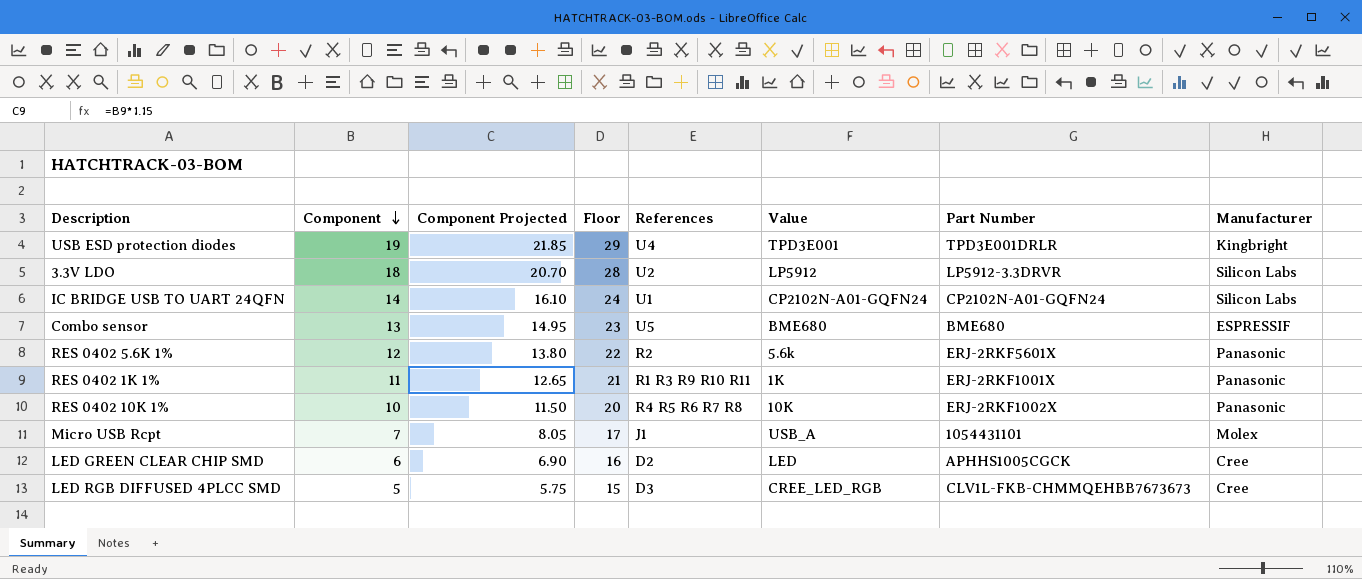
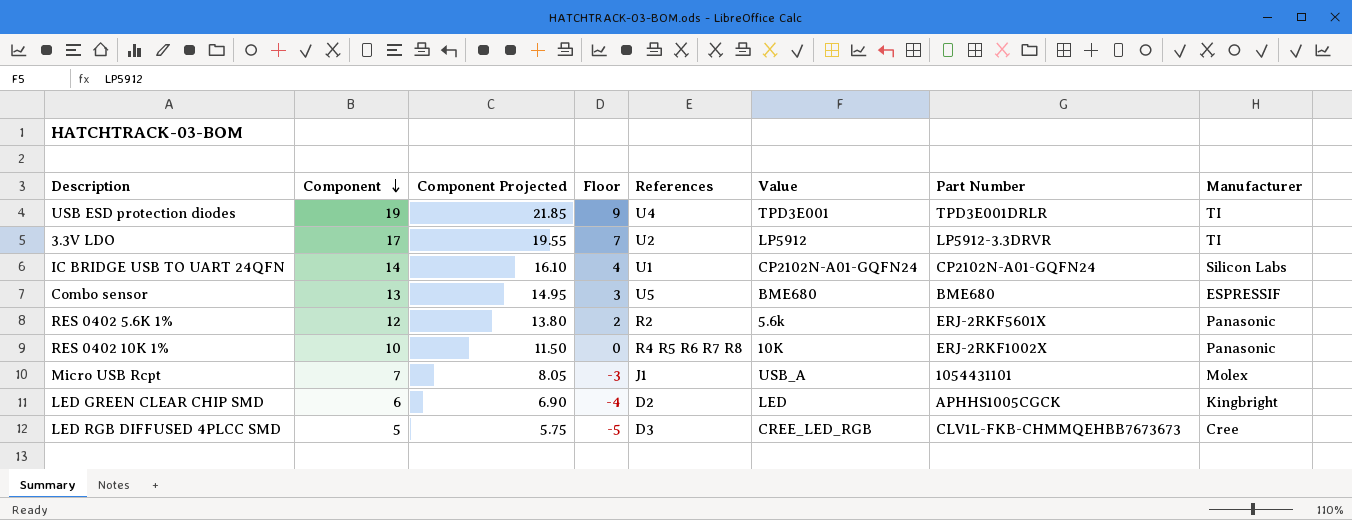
column Floor | formula: [Component] + 10 -> [Component] - 10
row RES 0402 1K 1%: 11 | 12.65 | 21 | R1 R3 R9 R10 R11 | 1K | ERJ-2RKF1001X | Panasonic -> none
USB ESD protection diodes | Manufacturer: Kingbright -> TI
3.3V LDO | Component: 18 -> 17
3.3V LDO | Component Projected: 20.70 -> 19.55
3.3V LDO | Manufacturer: Silicon Labs -> TI
LED GREEN CLEAR CHIP SMD | Manufacturer: Cree -> Kingbright

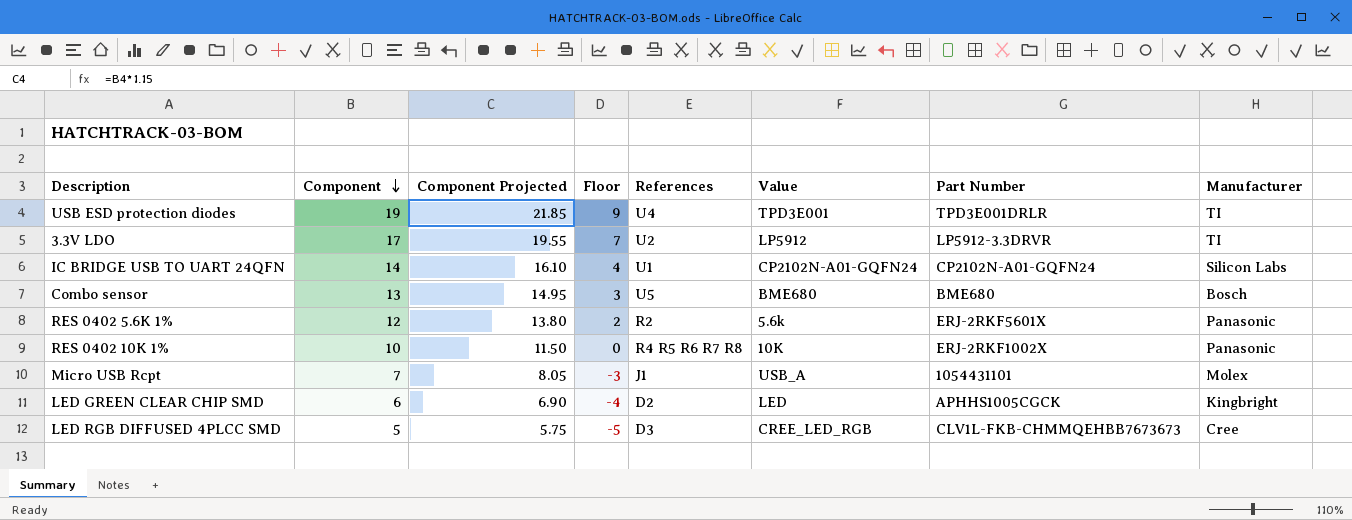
Combo sensor | Manufacturer: ESPRESSIF -> Bosch

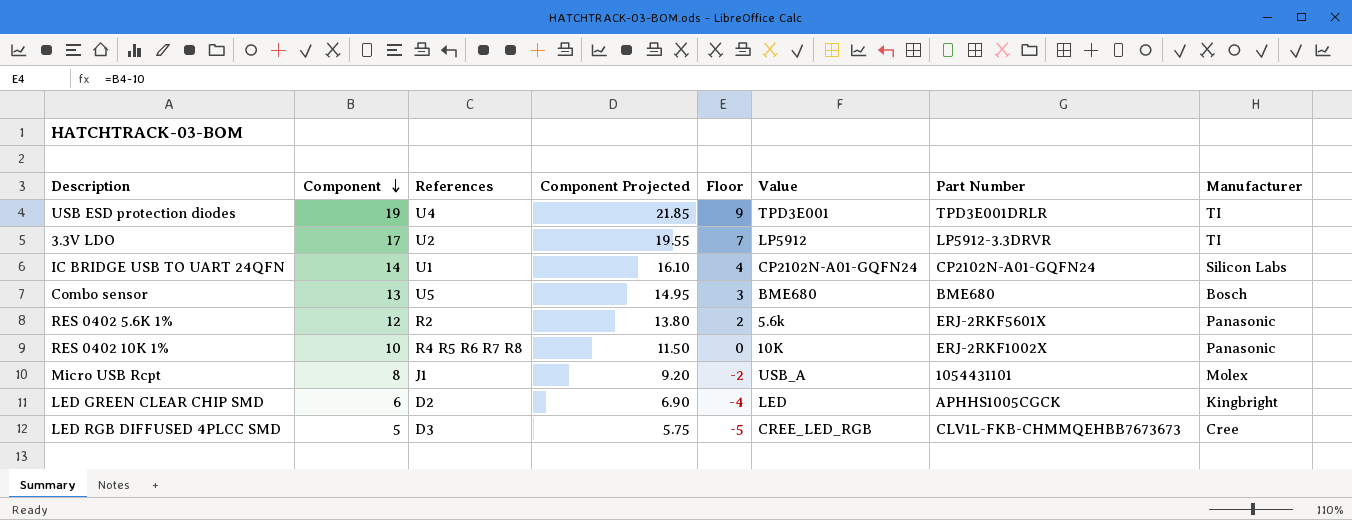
column References | position: 5 -> 3
Micro USB Rcpt | Component: 7 -> 8
Micro USB Rcpt | Component Projected: 8.05 -> 9.20
Micro USB Rcpt | Floor: -3 -> -2

